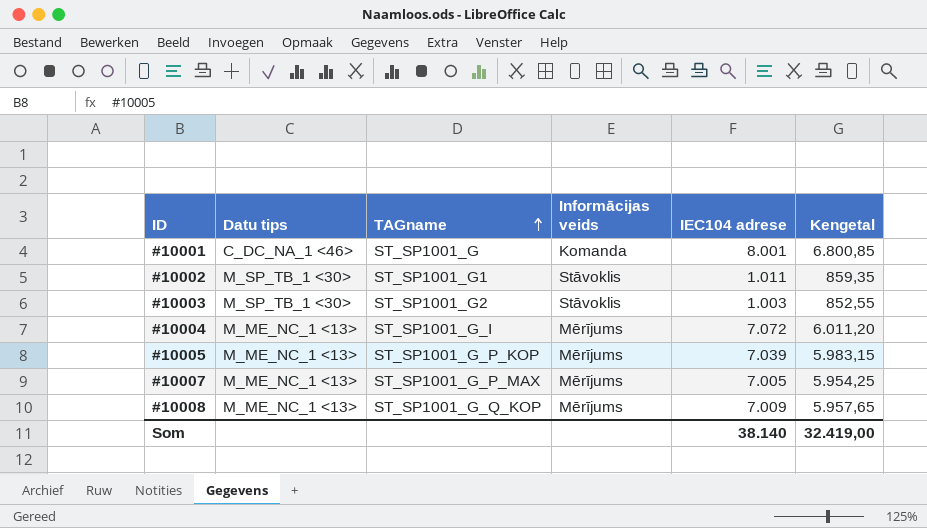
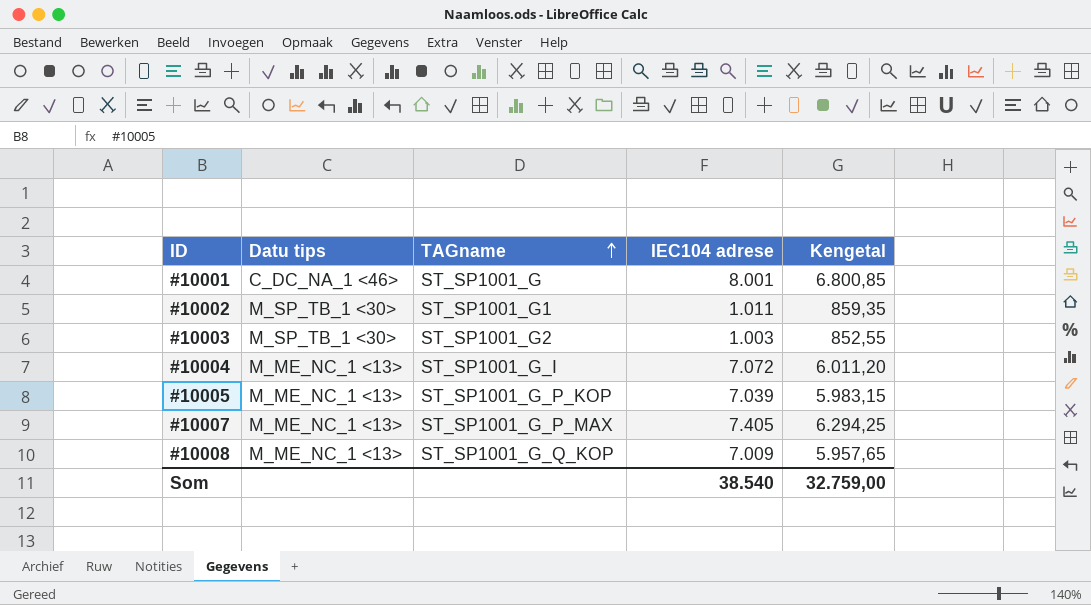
column Informācijas veids | position: 4 -> none
#10007 | IEC104 adrese: 7.005 -> 7.405
#10007 | Kengetal: 5.954,25 -> 6.294,25
Som | IEC104 adrese: 38.140 -> 38.540
Som | Kengetal: 32.419,00 -> 32.759,00

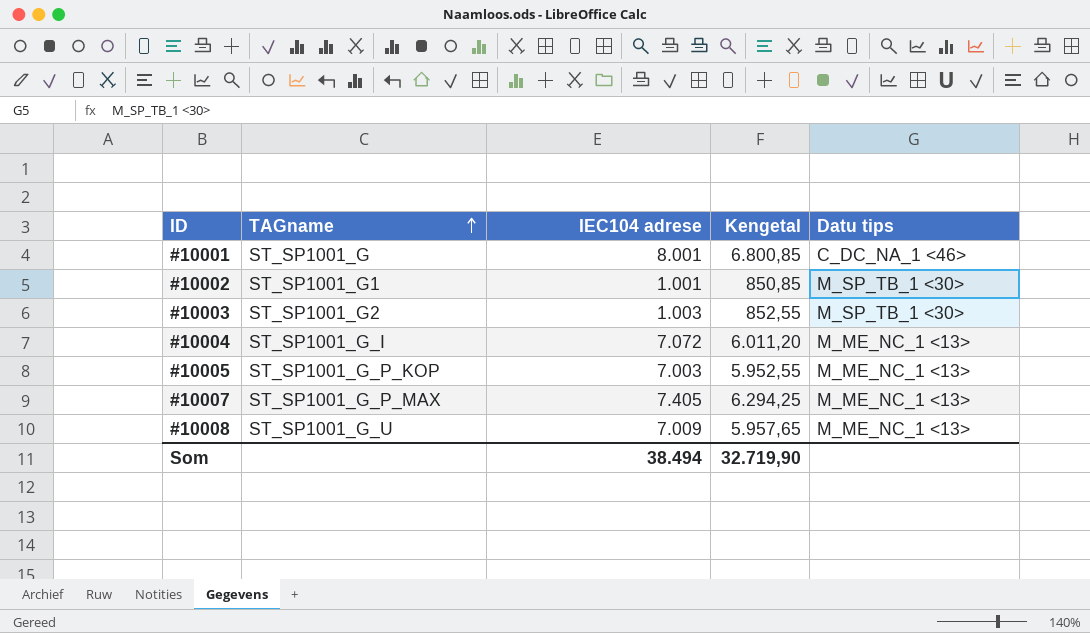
column Datu tips | position: 2 -> 5
#10002 | IEC104 adrese: 1.011 -> 1.001
#10002 | Kengetal: 859,35 -> 850,85
#10005 | IEC104 adrese: 7.039 -> 7.003
#10005 | Kengetal: 5.983,15 -> 5.952,55
#10008 | TAGname: ST_SP1001_G_Q_KOP -> ST_SP1001_G_U
Som | IEC104 adrese: 38.540 -> 38.494
Som | Kengetal: 32.759,00 -> 32.719,90

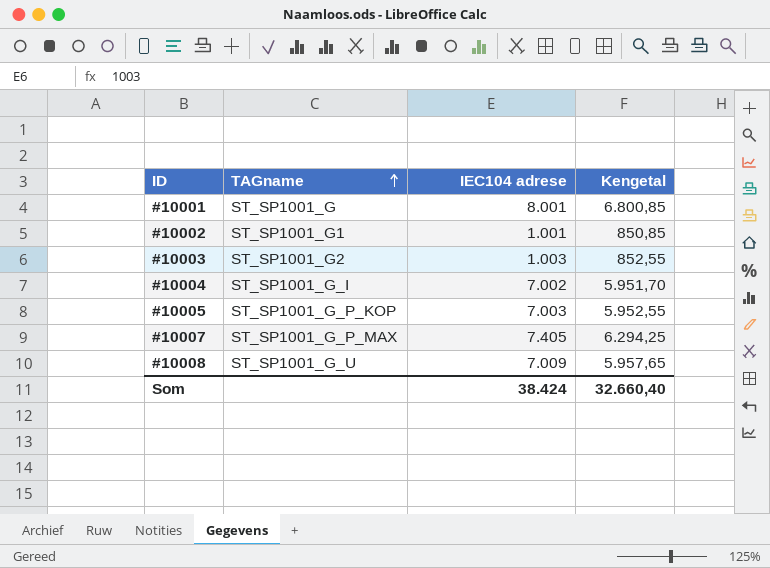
column Datu tips | position: 5 -> none
#10004 | IEC104 adrese: 7.072 -> 7.002
#10004 | Kengetal: 6.011,20 -> 5.951,70
Som | IEC104 adrese: 38.494 -> 38.424
Som | Kengetal: 32.719,90 -> 32.660,40

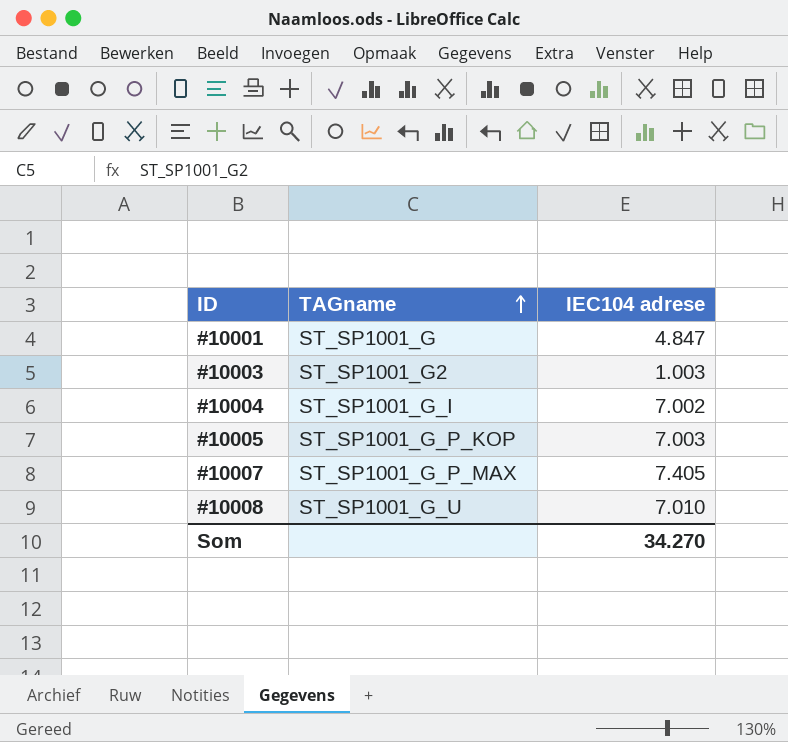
column Kengetal | formula: [IEC104 adrese] * 0,85 -> none
row #10002: ST_SP1001_G1 | 1.001 | 850,85 -> none
#10001 | IEC104 adrese: 8.001 -> 4.847
#10008 | IEC104 adrese: 7.009 -> 7.010
Som | IEC104 adrese: 38.424 -> 34.270

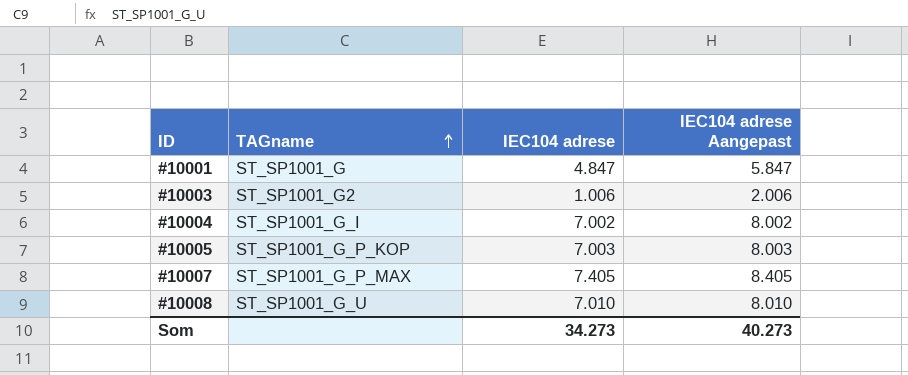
column IEC104 adrese Aangepast | formula: none -> [IEC104 adrese] + 1000
#10003 | IEC104 adrese: 1.003 -> 1.006
Som | IEC104 adrese: 34.270 -> 34.273

